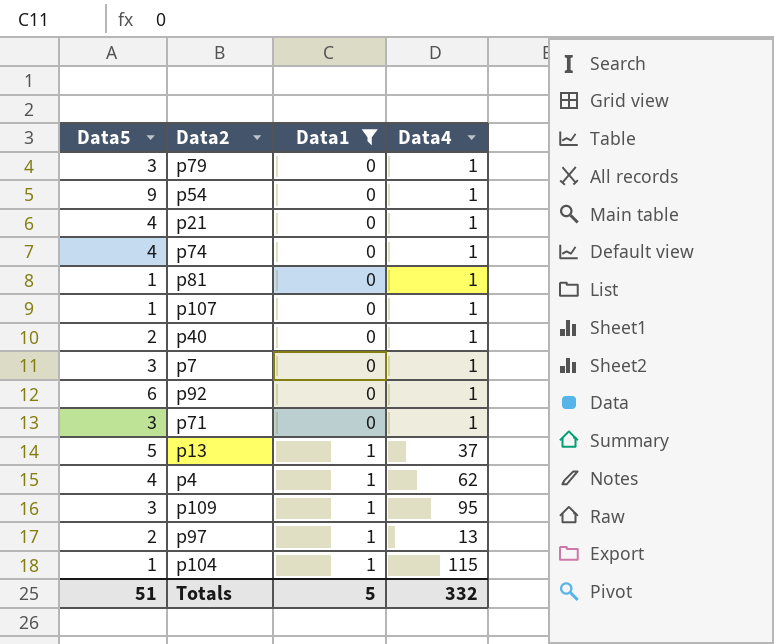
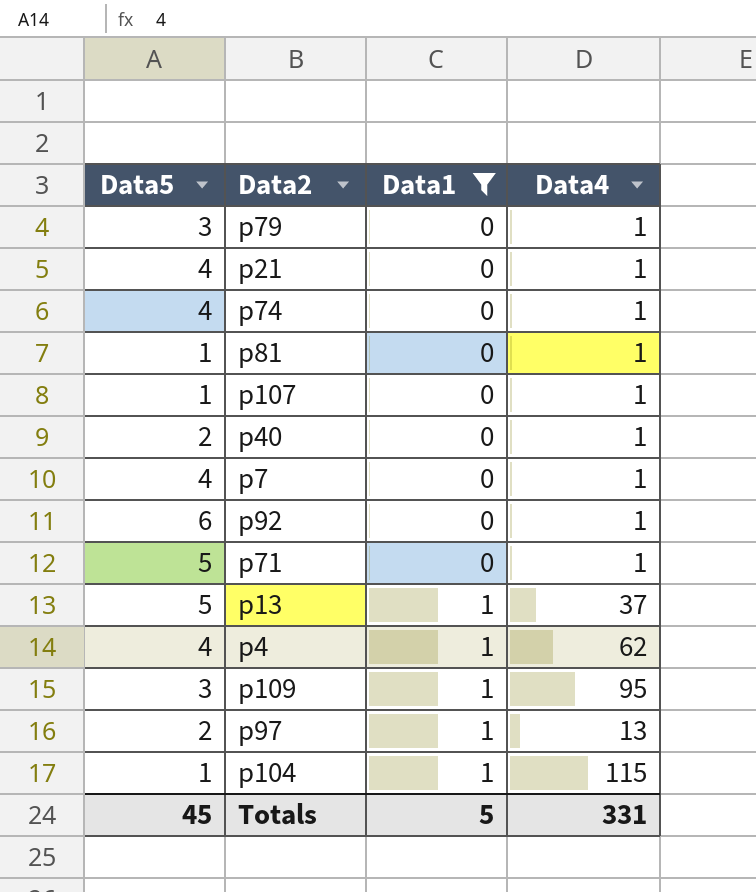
row p54: 9 | 0 | 1 -> none
p7 | Data5: 3 -> 4
p71 | Data5: 3 -> 5
Totals | Data5: 51 -> 45
Totals | Data4: 332 -> 331

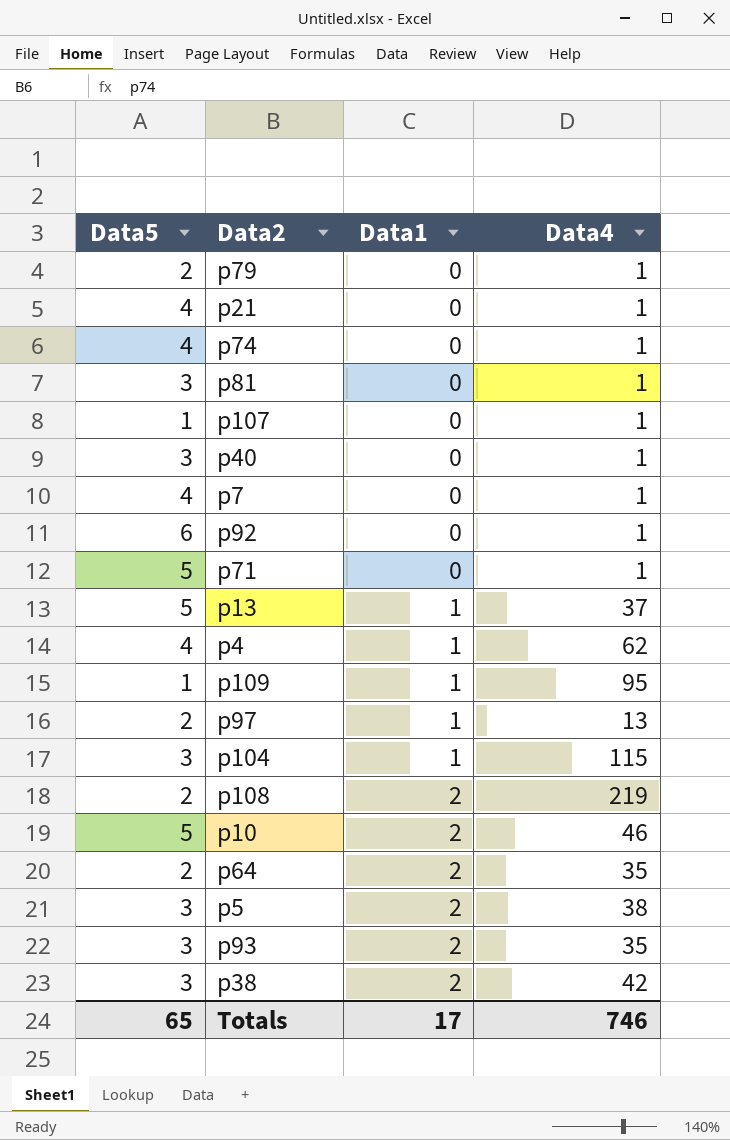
filter: Data1 != 2 -> none
p79 | Data5: 3 -> 2
p81 | Data5: 1 -> 3
p40 | Data5: 2 -> 3
p109 | Data5: 3 -> 1
p104 | Data5: 1 -> 3
Totals | Data5: 45 -> 65
Totals | Data1: 5 -> 17
Totals | Data4: 331 -> 746

